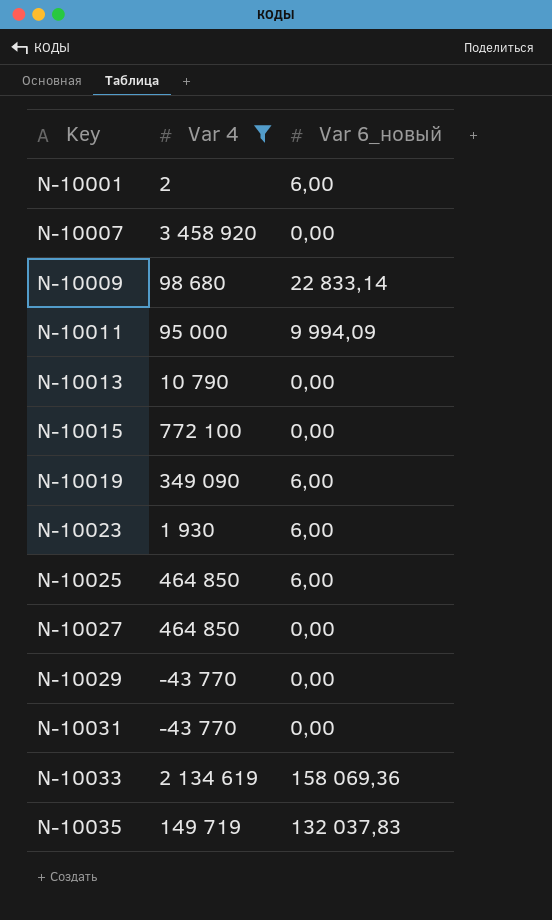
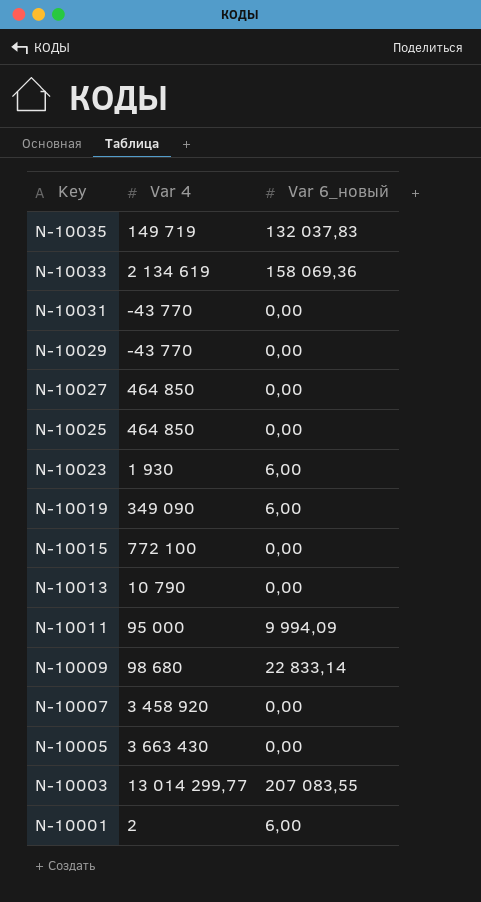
filter: Var 4 <= 3 458 920 -> none
row order: Key ascending -> Key descending
N-10025 | Var 6_новый: 6,00 -> 0,00

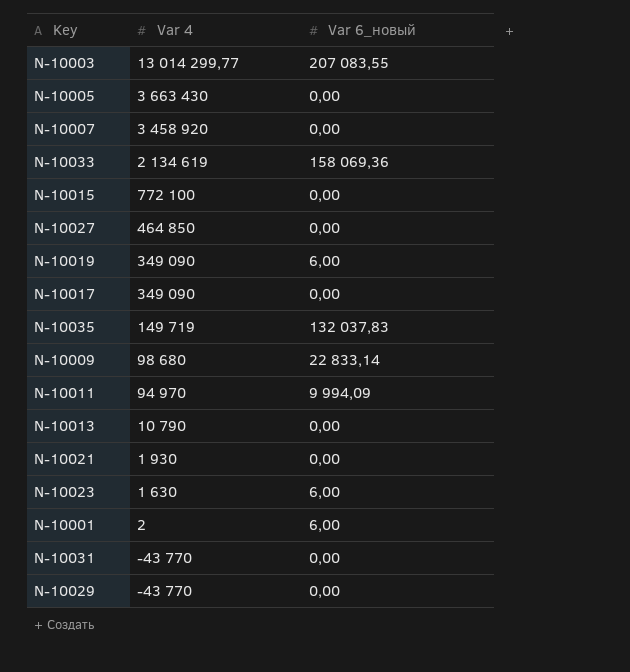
row order: Key descending -> Var 4 descending
row N-10025: 464 850 | 0,00 -> none
row N-10017: none -> 349 090 | 0,00
N-10011 | Var 4: 95 000 -> 94 970
row N-10021: none -> 1 930 | 0,00
N-10023 | Var 4: 1 930 -> 1 630

